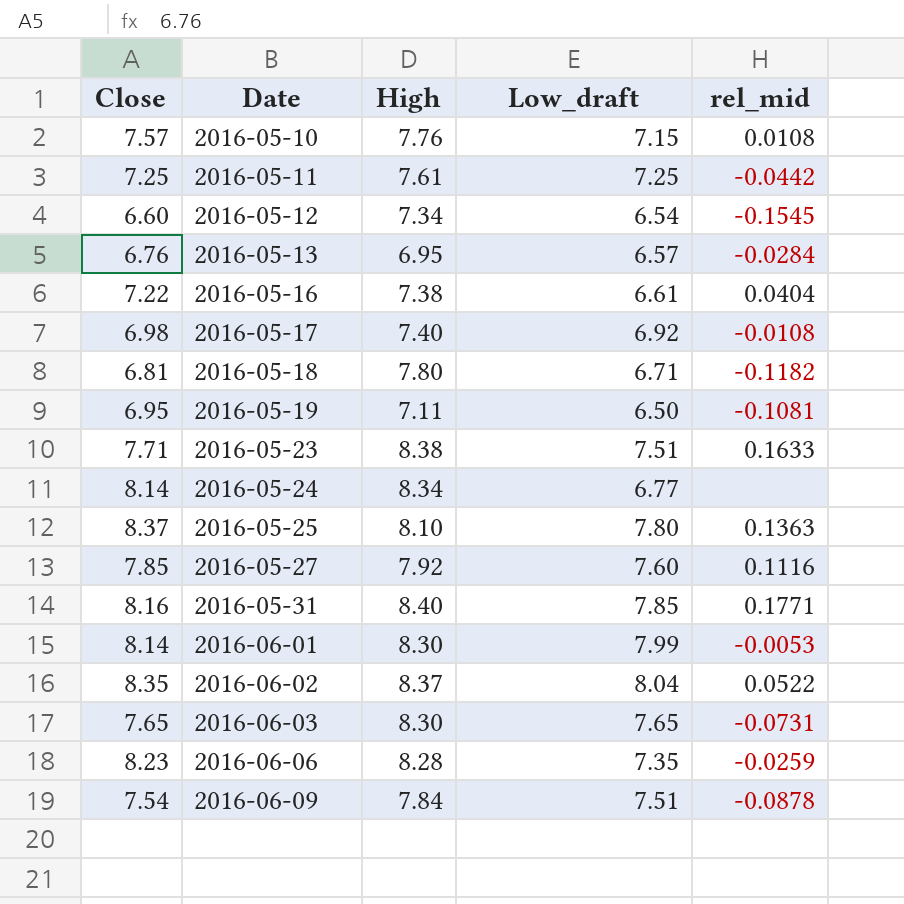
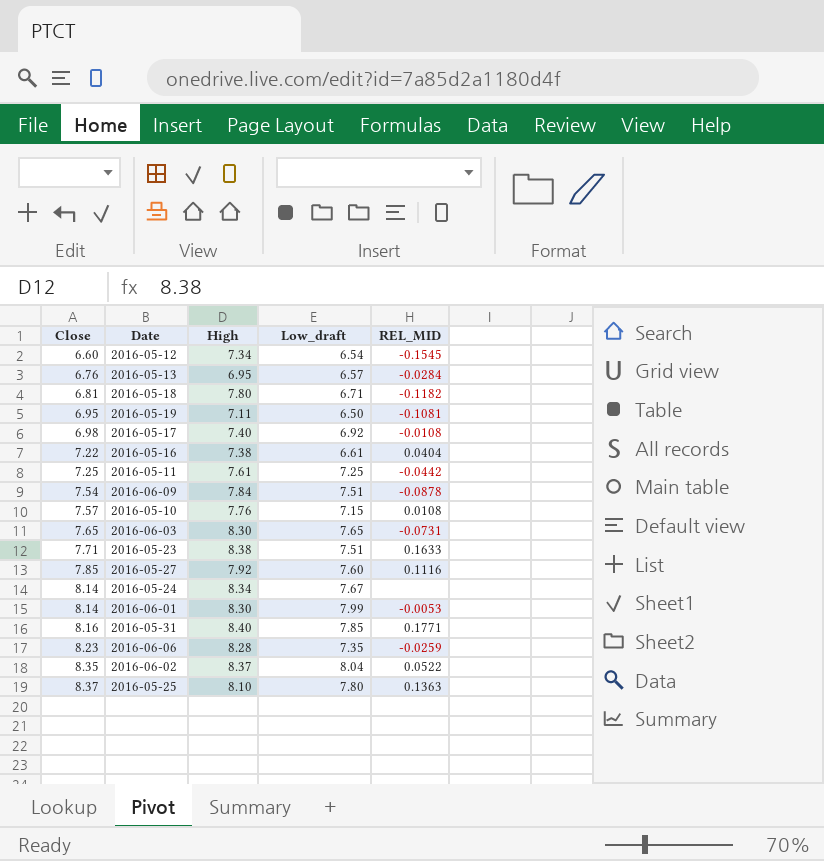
row order: Date ascending -> Close ascending
column name: rel_mid -> REL_MID
2016-05-24 | Low_draft: 6.77 -> 7.67

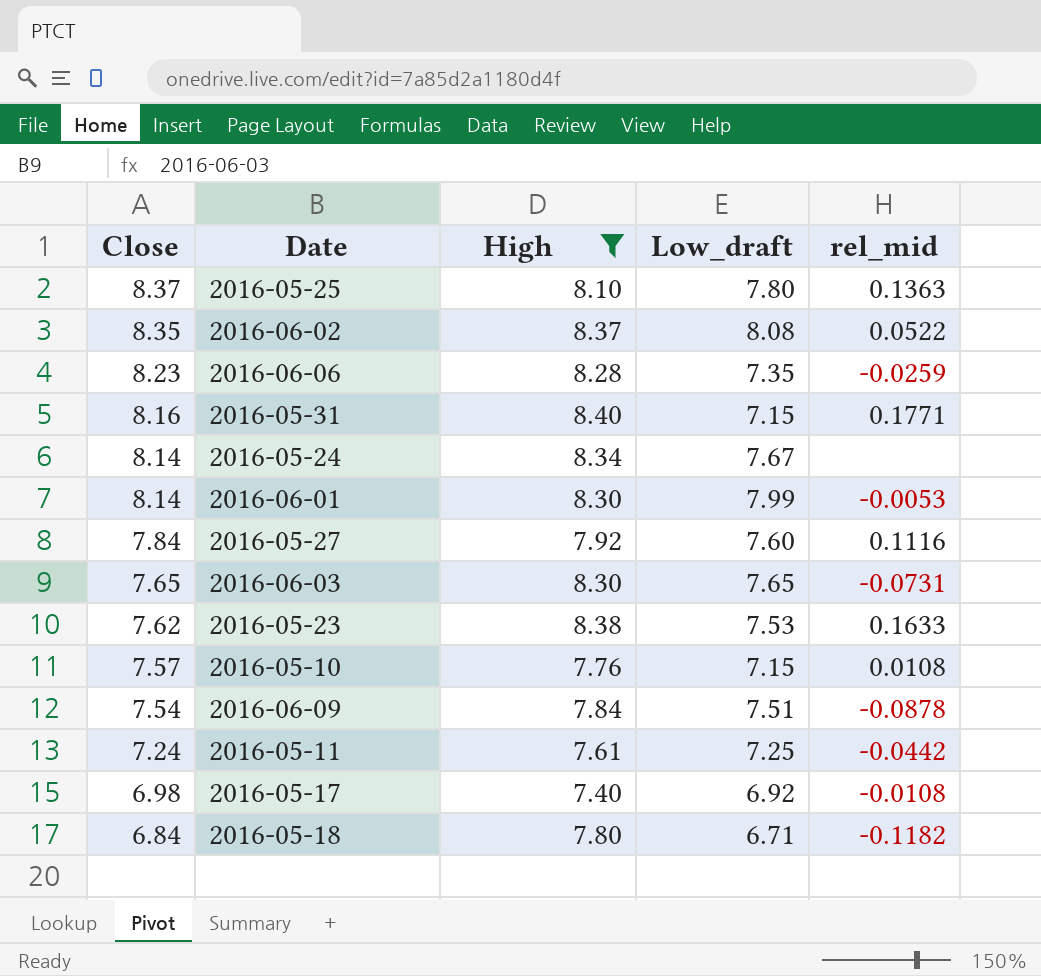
filter: none -> High >= 7.40
row order: Close ascending -> Close descending
column name: REL_MID -> rel_mid
2016-06-02 | Low_draft: 8.04 -> 8.08
2016-05-31 | Low_draft: 7.85 -> 7.15
2016-05-27 | Close: 7.85 -> 7.84
2016-05-23 | Close: 7.71 -> 7.62
2016-05-23 | Low_draft: 7.51 -> 7.53
2016-05-11 | Close: 7.25 -> 7.24
2016-05-18 | Close: 6.81 -> 6.84

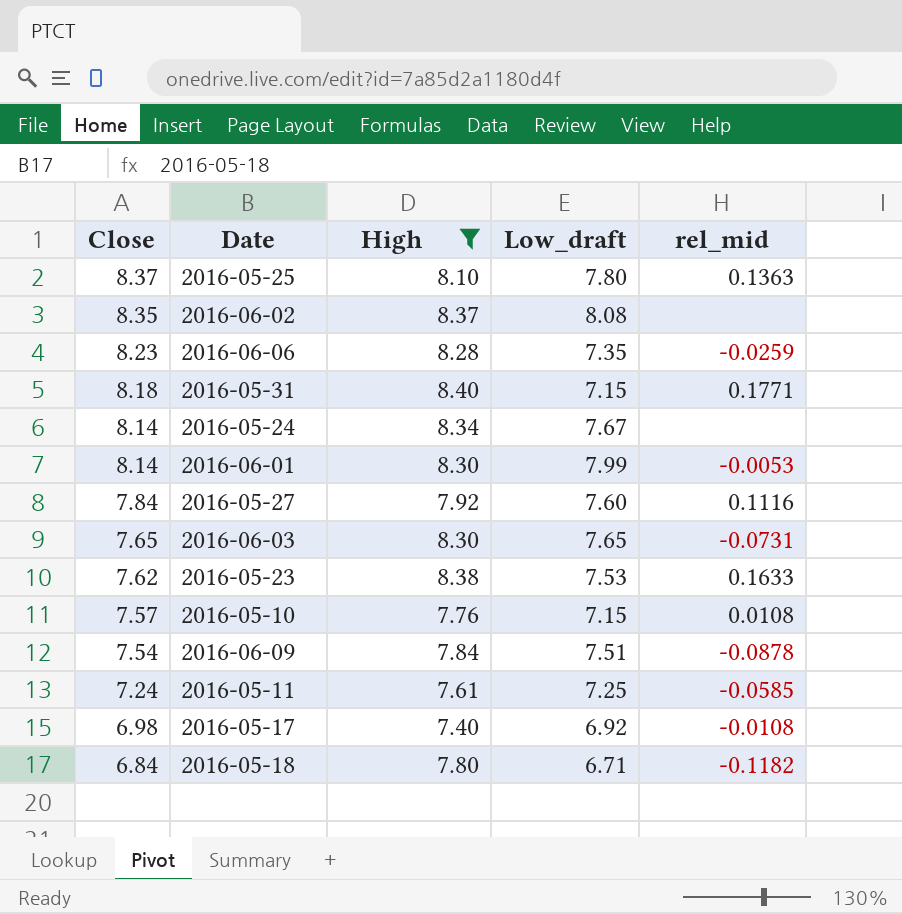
2016-06-02 | rel_mid: 0.0522 -> none
2016-05-31 | Close: 8.16 -> 8.18
2016-05-11 | rel_mid: -0.0442 -> -0.0585

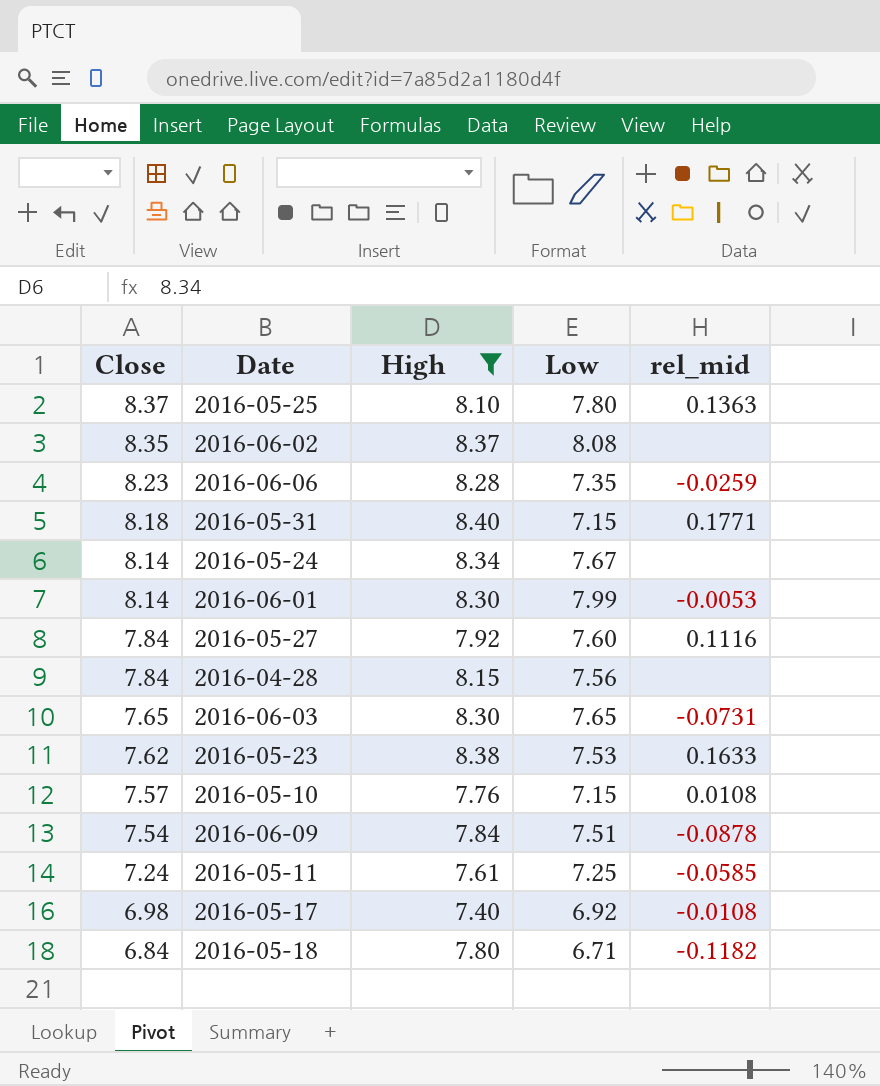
column name: Low_draft -> Low
row 2016-04-28: none -> 7.84 | 8.15 | 7.56 | none

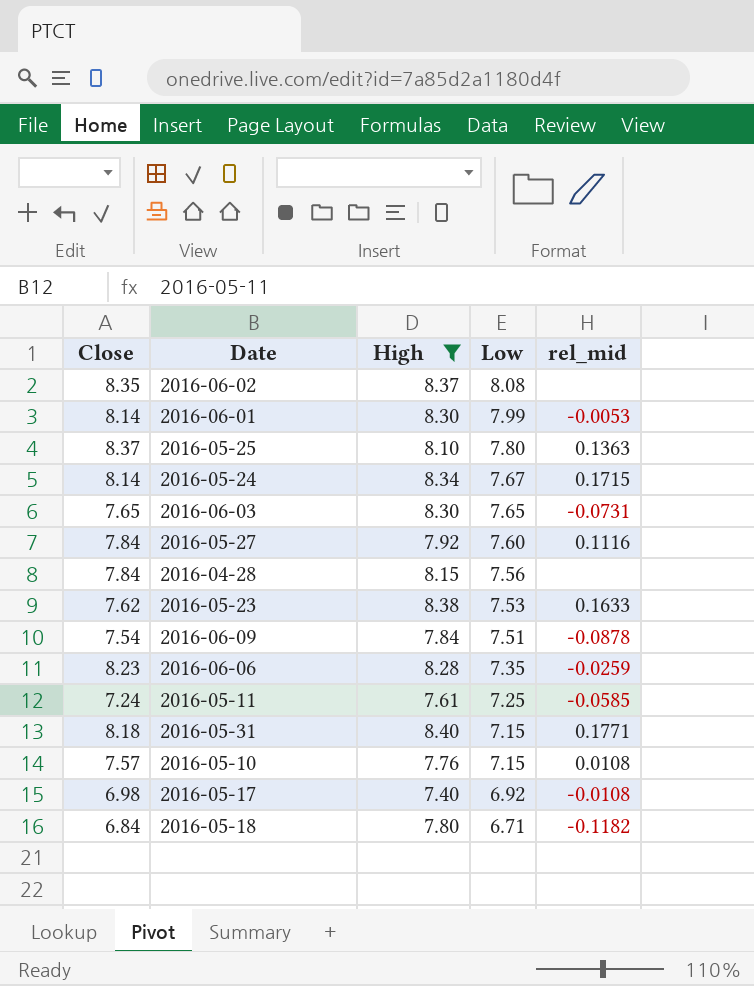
row order: Close descending -> Low descending
2016-05-24 | rel_mid: none -> 0.1715

